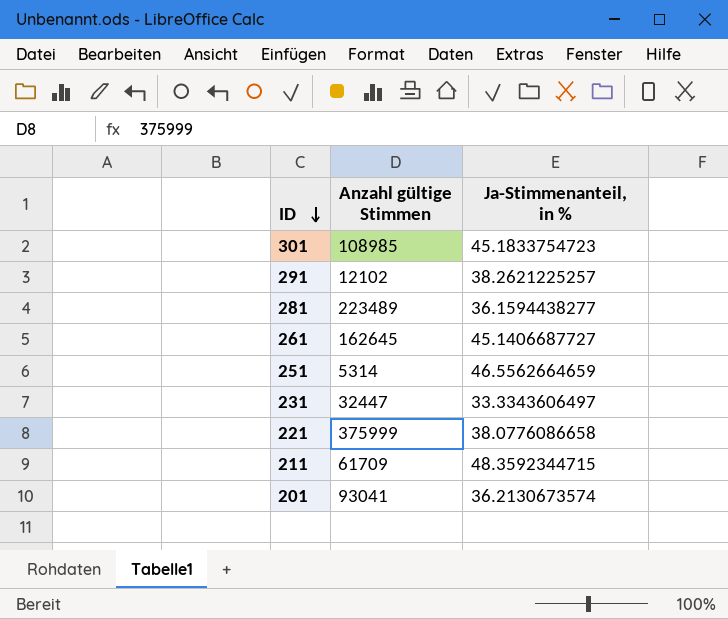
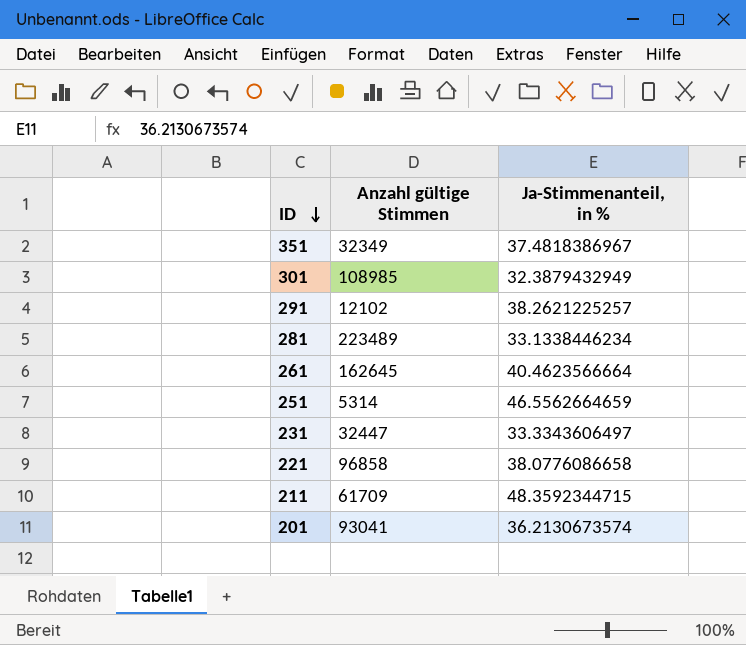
row 351: none -> 32349 | 37.4818386967
301 | Ja-Stimmenanteil, in %: 45.1833754723 -> 32.3879432949
281 | Ja-Stimmenanteil, in %: 36.1594438277 -> 33.1338446234
261 | Ja-Stimmenanteil, in %: 45.1406687727 -> 40.4623566664
221 | Anzahl gültige Stimmen: 375999 -> 96858

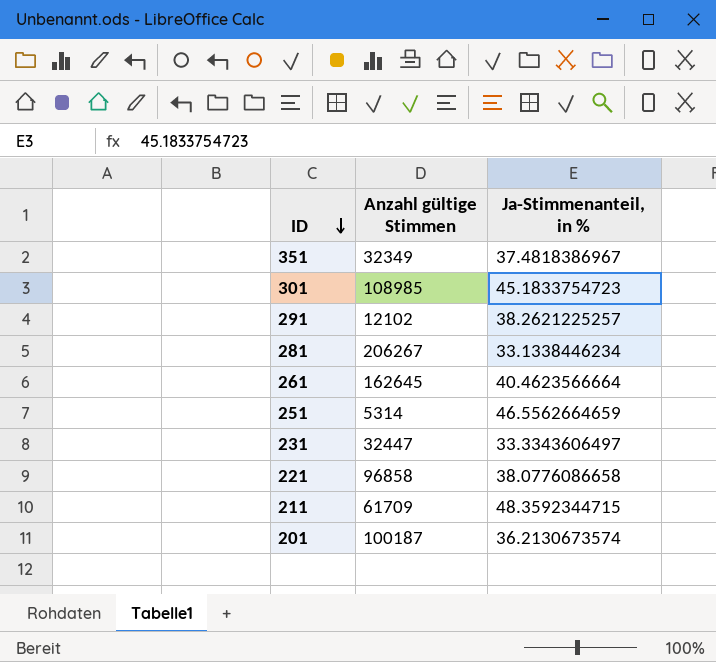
301 | Ja-Stimmenanteil, in %: 32.3879432949 -> 45.1833754723
281 | Anzahl gültige Stimmen: 223489 -> 206267
201 | Anzahl gültige Stimmen: 93041 -> 100187

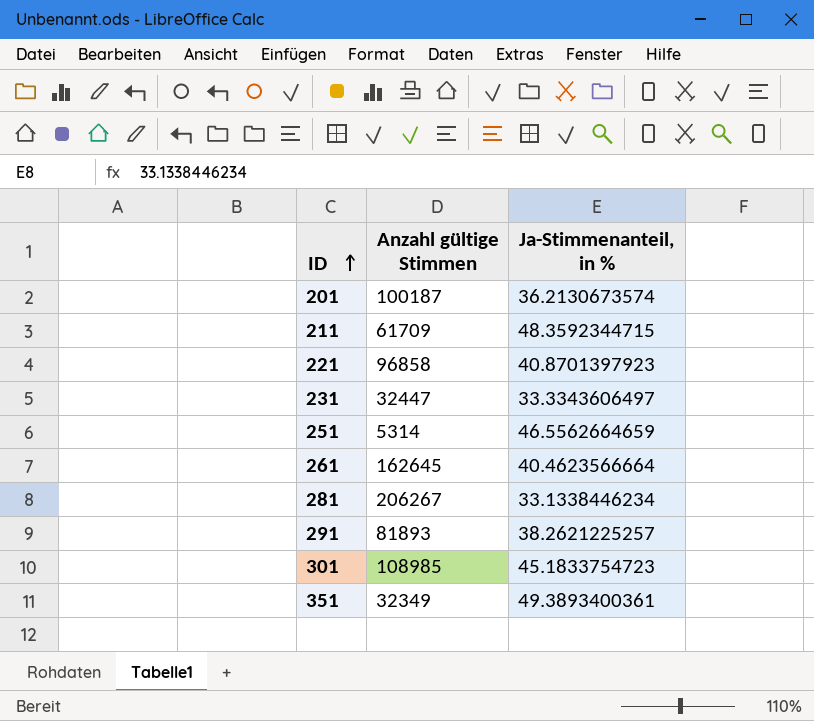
row order: ID descending -> ID ascending
221 | Ja-Stimmenanteil, in %: 38.0776086658 -> 40.8701397923
291 | Anzahl gültige Stimmen: 12102 -> 81893
351 | Ja-Stimmenanteil, in %: 37.4818386967 -> 49.3893400361

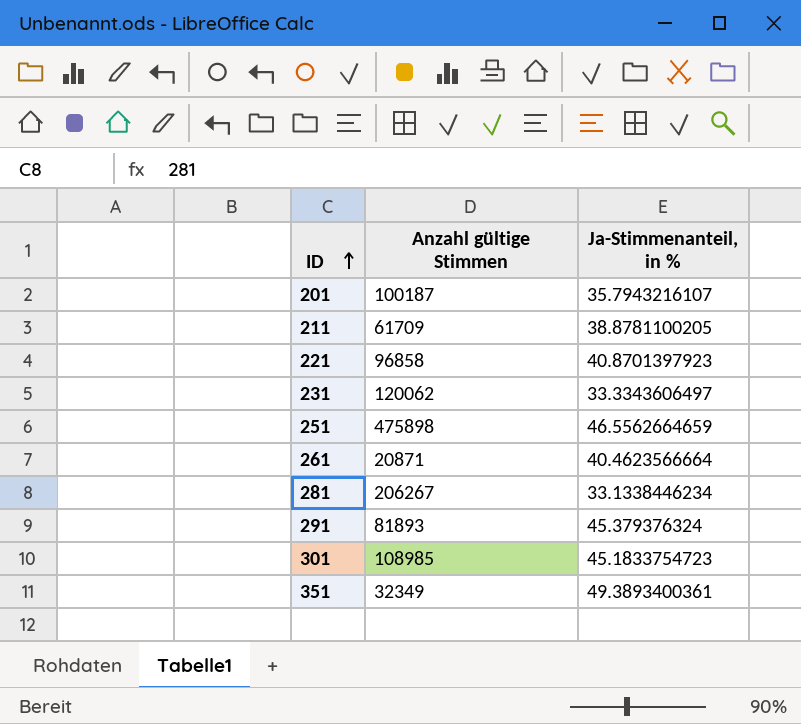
201 | Ja-Stimmenanteil, in %: 36.2130673574 -> 35.7943216107
211 | Ja-Stimmenanteil, in %: 48.3592344715 -> 38.8781100205
231 | Anzahl gültige Stimmen: 32447 -> 120062
251 | Anzahl gültige Stimmen: 5314 -> 475898
261 | Anzahl gültige Stimmen: 162645 -> 20871
291 | Ja-Stimmenanteil, in %: 38.2621225257 -> 45.379376324

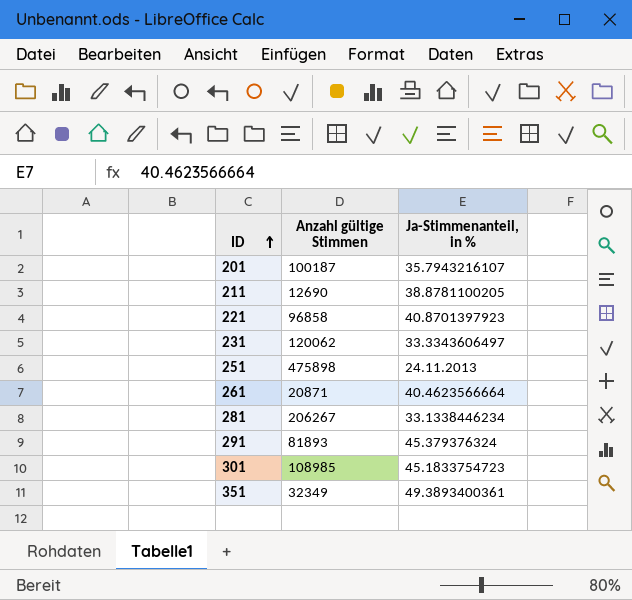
211 | Anzahl gültige Stimmen: 61709 -> 12690
251 | Ja-Stimmenanteil, in %: 46.5562664659 -> 24.11.2013

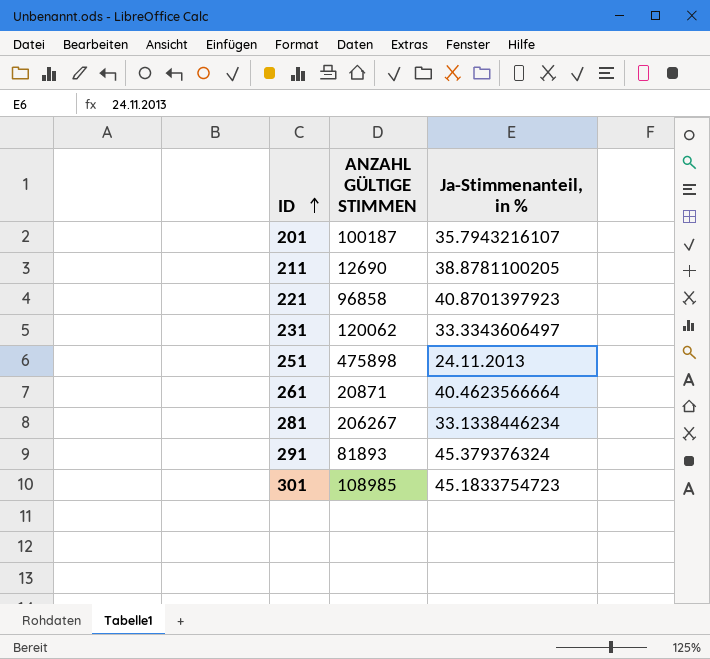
column name: Anzahl gültige Stimmen -> ANZAHL GÜLTIGE STIMMEN
row 351: 32349 | 49.3893400361 -> none

